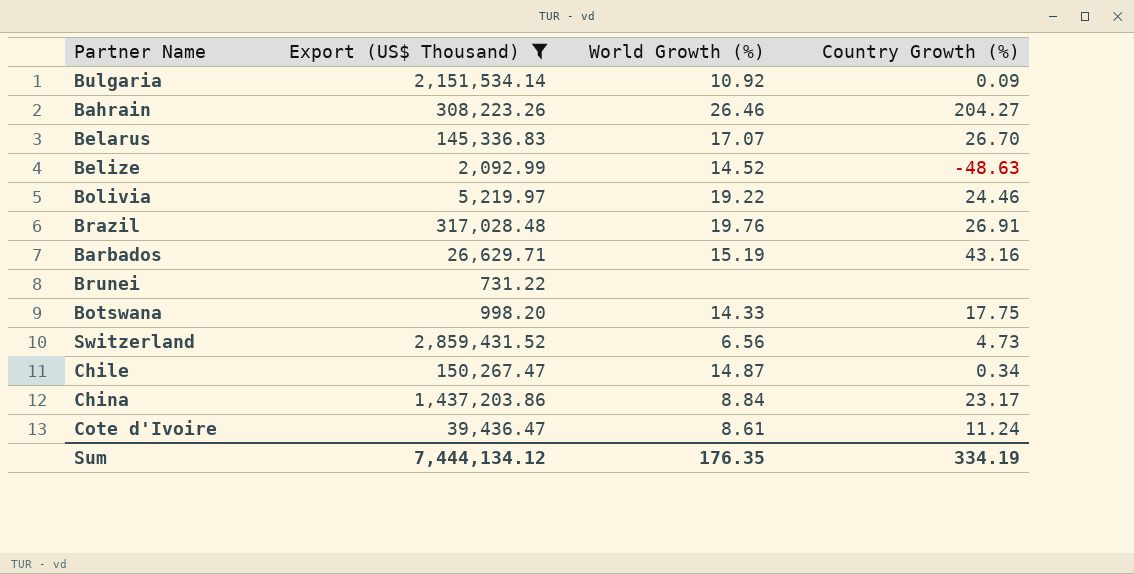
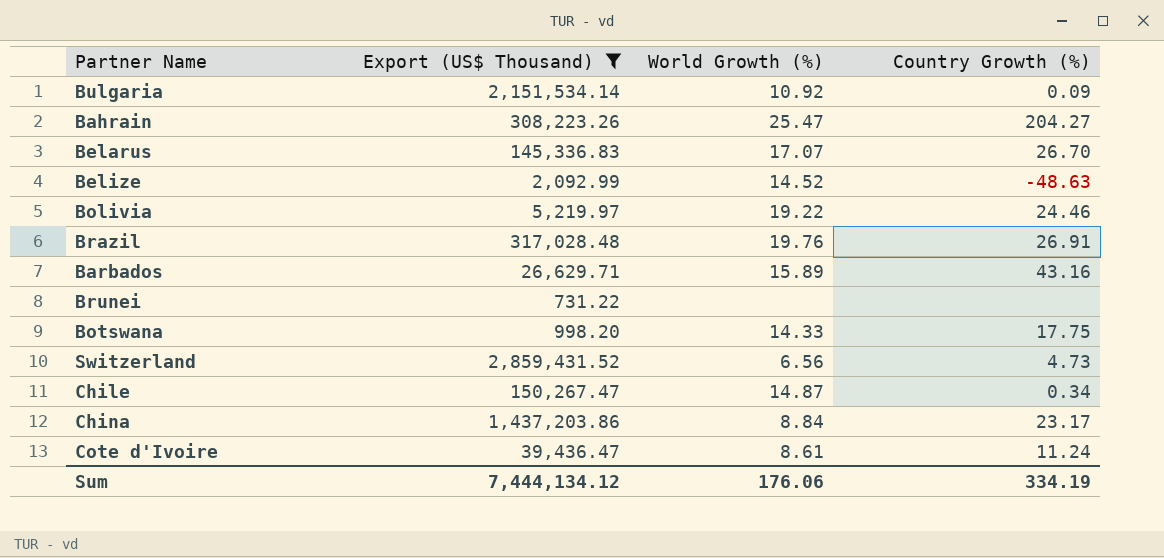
Bahrain | World Growth (%): 26.46 -> 25.47
Barbados | World Growth (%): 15.19 -> 15.89
Sum | World Growth (%): 176.35 -> 176.06

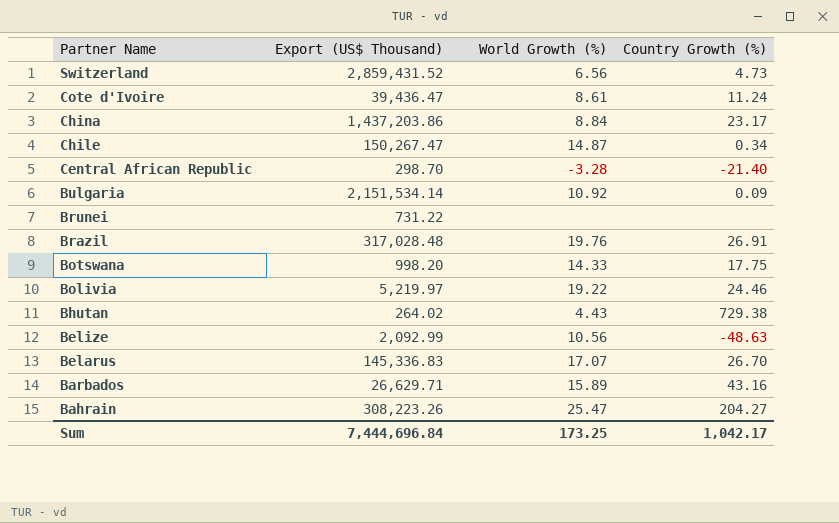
filter: Export (US$ Thousand) >= 731.22 -> none
row order: none -> Partner Name descending
Belize | World Growth (%): 14.52 -> 10.56
Sum | Export (US$ Thousand): 7,444,134.12 -> 7,444,696.84
Sum | World Growth (%): 176.06 -> 173.25
Sum | Country Growth (%): 334.19 -> 1,042.17

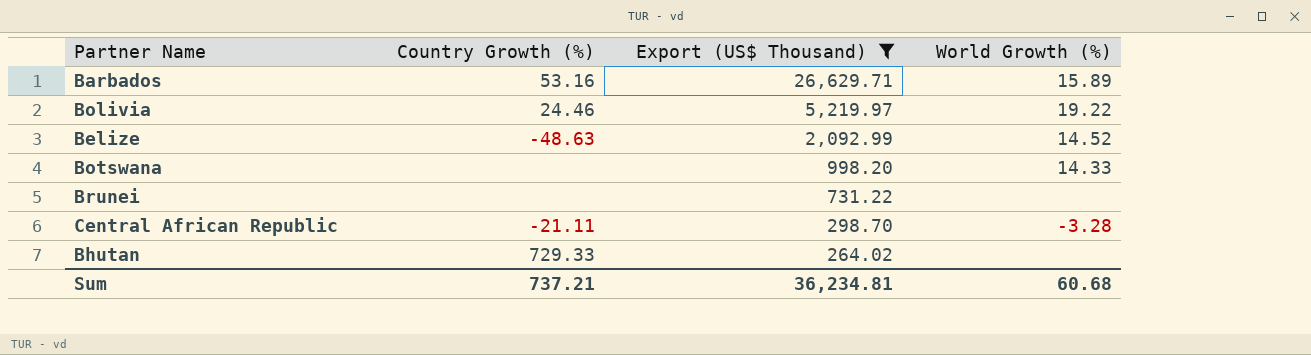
filter: none -> Export (US$ Thousand) <= 26,629.71
row order: Partner Name descending -> Export (US$ Thousand) descending
column Country Growth (%) | position: 4 -> 2
Barbados | Country Growth (%): 43.16 -> 53.16
Belize | World Growth (%): 10.56 -> 14.52
Botswana | Country Growth (%): 17.75 -> none
Central African Republic | Country Growth (%): -21.40 -> -21.11
Bhutan | Country Growth (%): 729.38 -> 729.33
Bhutan | World Growth (%): 4.43 -> none
Sum | Country Growth (%): 1,042.17 -> 737.21
Sum | Export (US$ Thousand): 7,444,696.84 -> 36,234.81
Sum | World Growth (%): 173.25 -> 60.68

